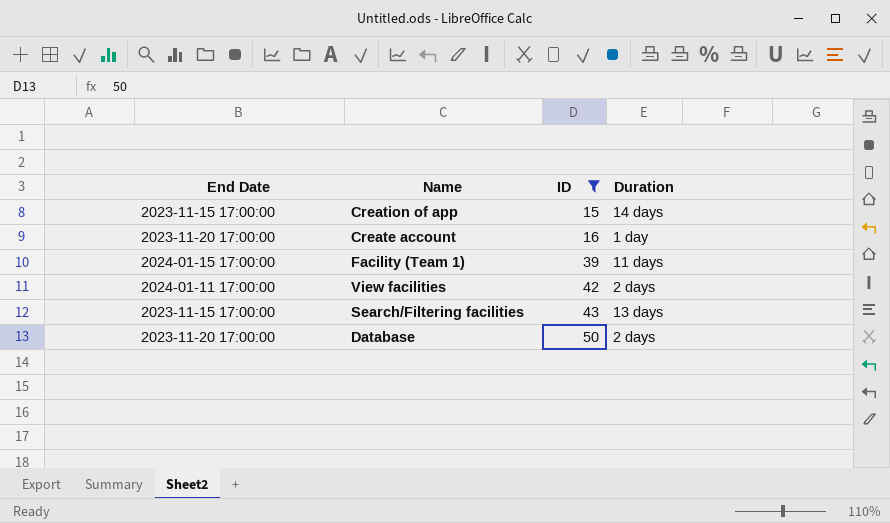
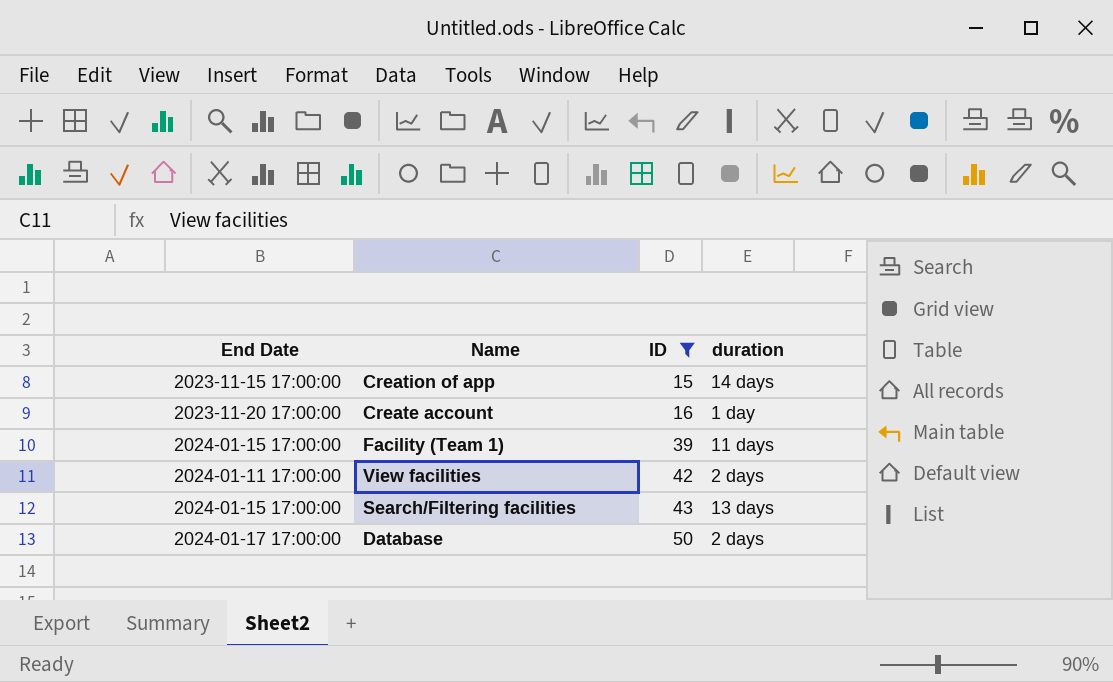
column name: Duration -> duration
Search/Filtering facilities | End Date: 2023-11-15 17:00:00 -> 2024-01-15 17:00:00
Database | End Date: 2023-11-20 17:00:00 -> 2024-01-17 17:00:00

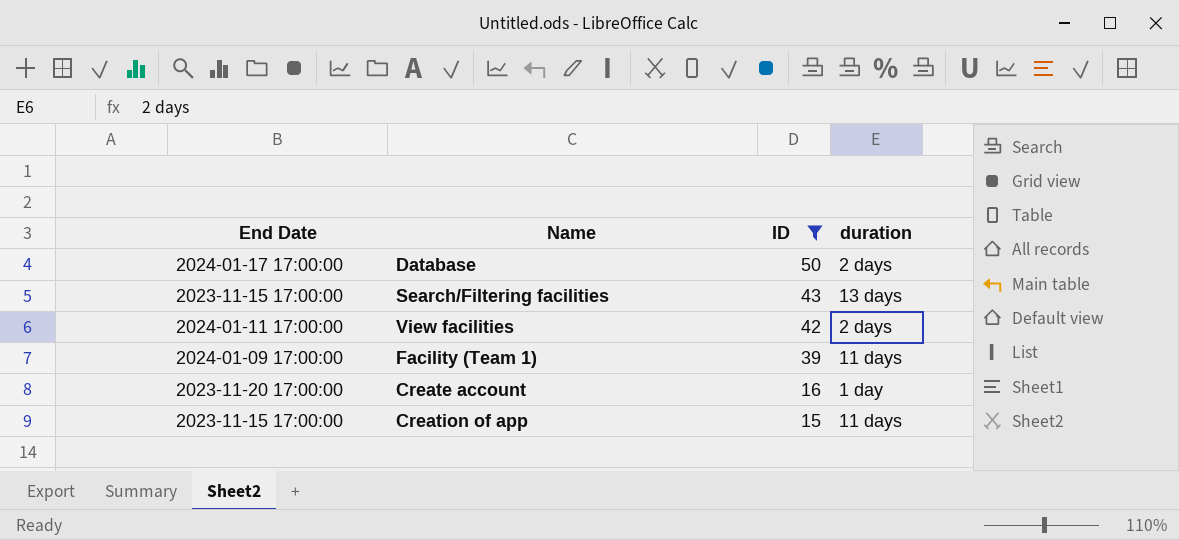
row order: ID ascending -> ID descending
Search/Filtering facilities | End Date: 2024-01-15 17:00:00 -> 2023-11-15 17:00:00
Facility (Team 1) | End Date: 2024-01-15 17:00:00 -> 2024-01-09 17:00:00
Creation of app | duration: 14 days -> 11 days

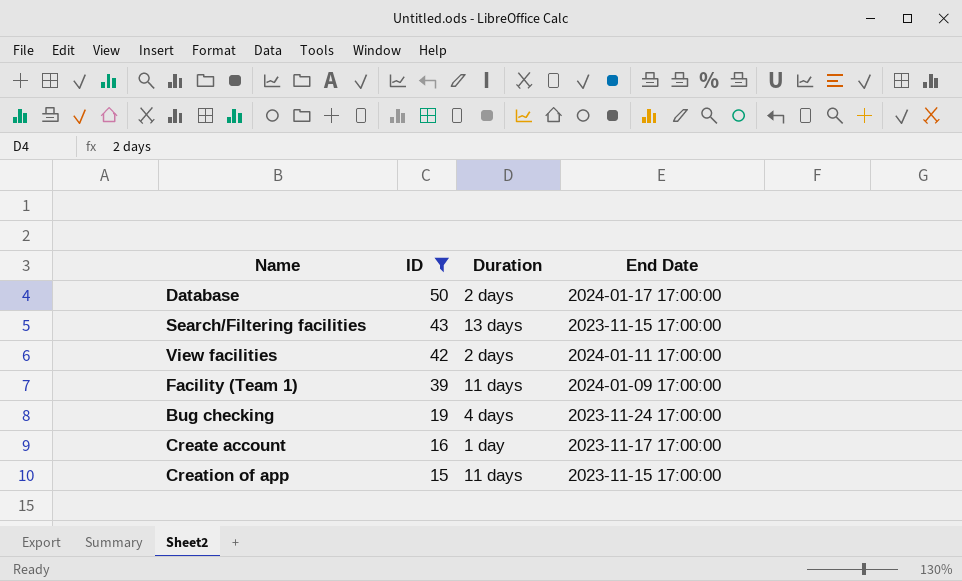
column name: duration -> Duration
column End Date | position: 1 -> 4
row Bug checking: none -> 19 | 4 days | 2023-11-24 17:00:00
Create account | End Date: 2023-11-20 17:00:00 -> 2023-11-17 17:00:00

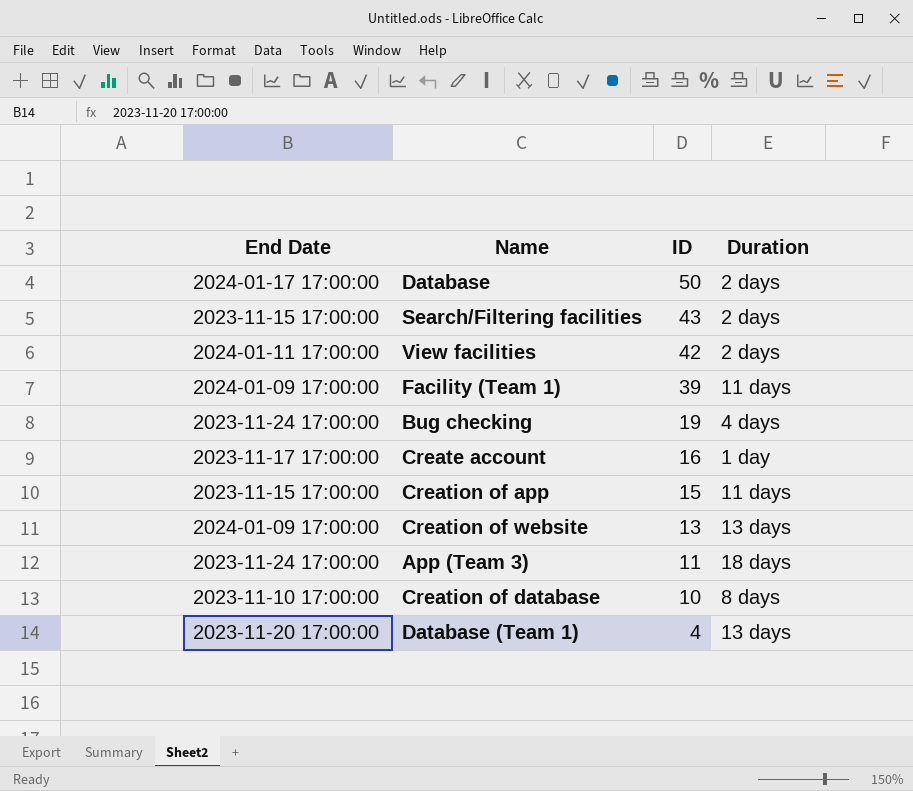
filter: ID >= 15 -> none
column End Date | position: 4 -> 1
Search/Filtering facilities | Duration: 13 days -> 2 days

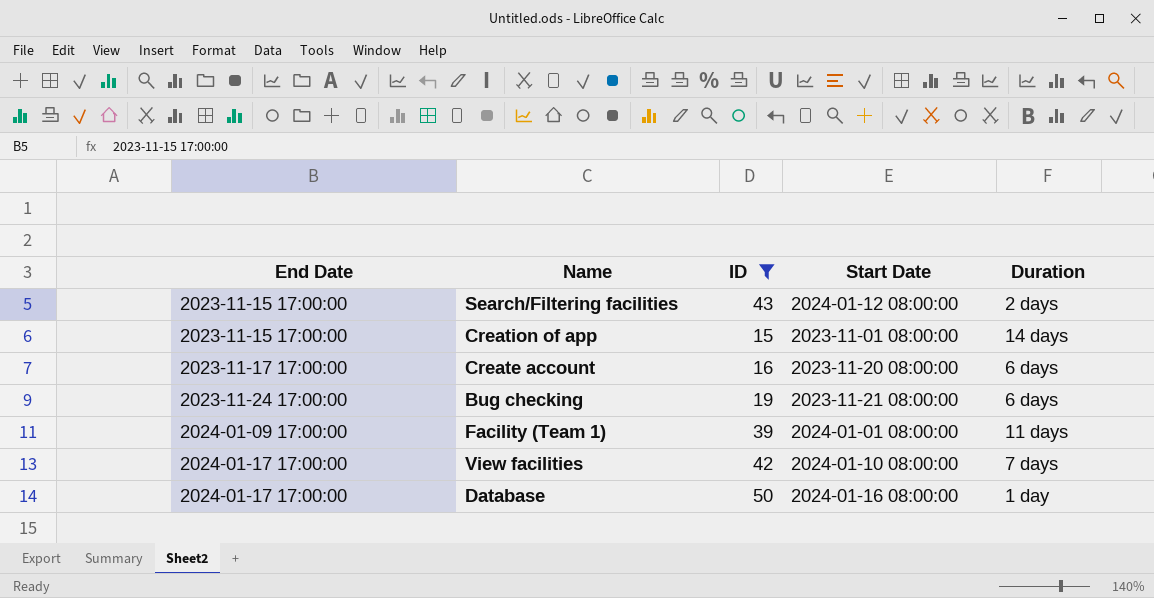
filter: none -> ID >= 15
row order: ID descending -> End Date ascending
column Start Date | position: none -> 4
Creation of app | Duration: 11 days -> 14 days
Create account | Duration: 1 day -> 6 days
Bug checking | Duration: 4 days -> 6 days
View facilities | End Date: 2024-01-11 17:00:00 -> 2024-01-17 17:00:00
View facilities | Duration: 2 days -> 7 days
Database | Duration: 2 days -> 1 day

